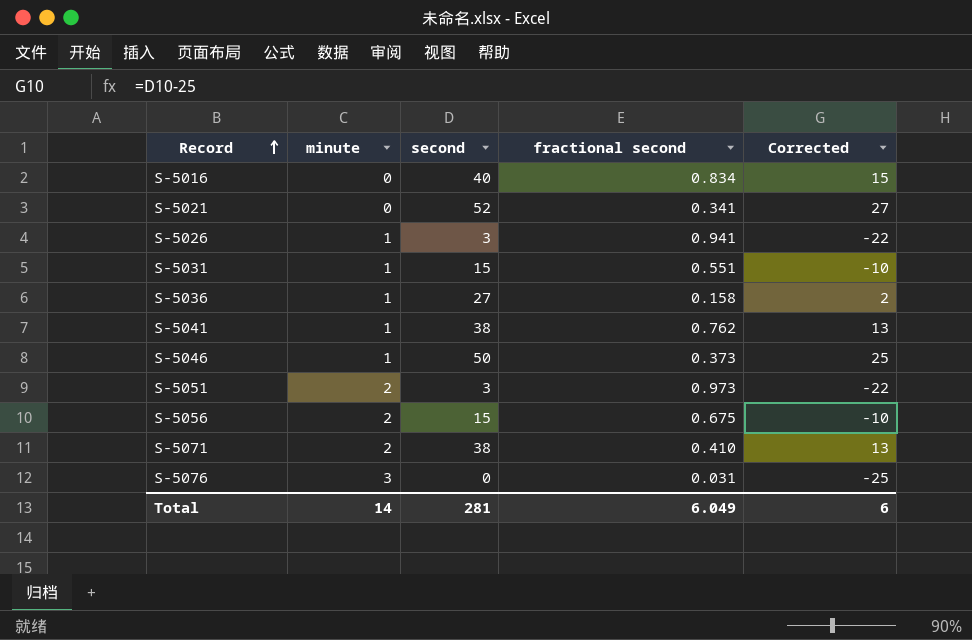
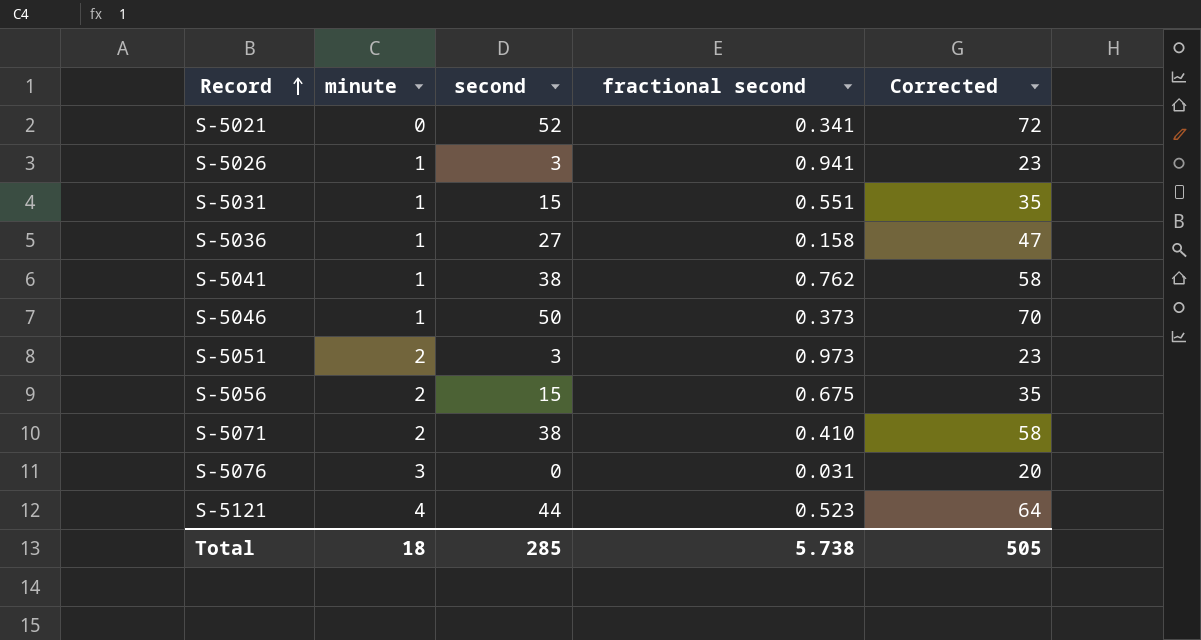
column Corrected | formula: [second] - 25 -> [second] + 20
row S-5016: 0 | 40 | 0.834 | 15 -> none
row S-5121: none -> 4 | 44 | 0.523 | 64
Total | minute: 14 -> 18
Total | second: 281 -> 285
Total | fractional second: 6.049 -> 5.738
Total | Corrected: 6 -> 505

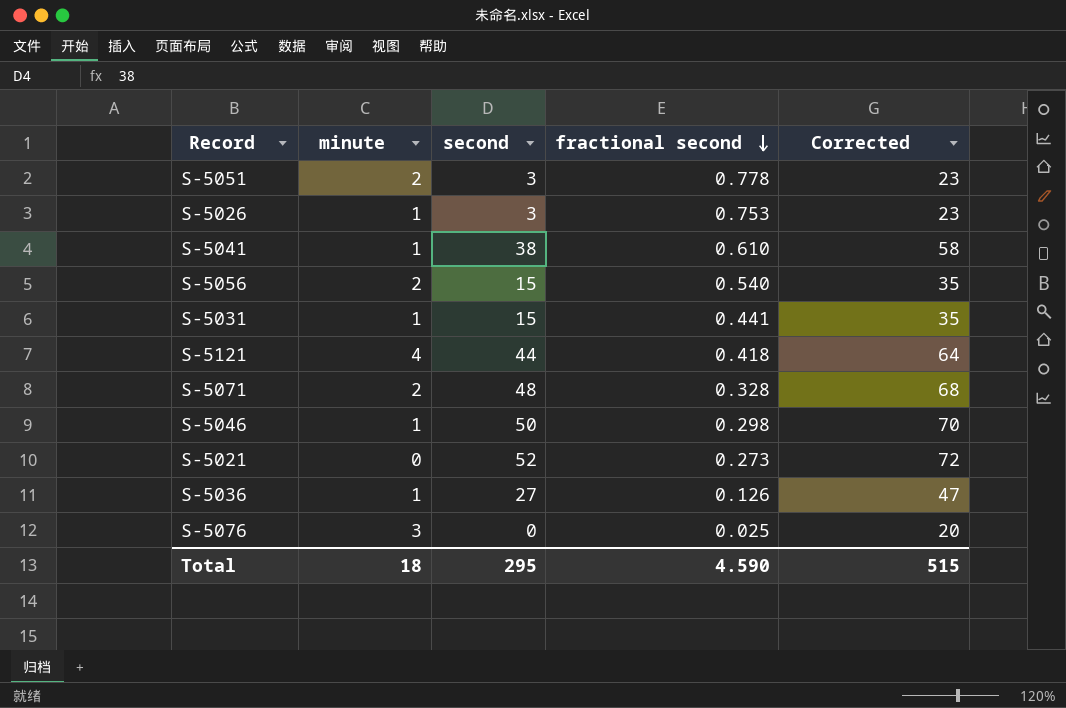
row order: Record ascending -> fractional second descending
S-5051 | fractional second: 0.973 -> 0.778
S-5026 | fractional second: 0.941 -> 0.753
S-5041 | fractional second: 0.762 -> 0.610
S-5056 | fractional second: 0.675 -> 0.540
S-5031 | fractional second: 0.551 -> 0.441
S-5121 | fractional second: 0.523 -> 0.418
S-5071 | second: 38 -> 48
S-5071 | fractional second: 0.410 -> 0.328
S-5071 | Corrected: 58 -> 68
S-5046 | fractional second: 0.373 -> 0.298
S-5021 | fractional second: 0.341 -> 0.273
S-5036 | fractional second: 0.158 -> 0.126
S-5076 | fractional second: 0.031 -> 0.025
Total | second: 285 -> 295
Total | fractional second: 5.738 -> 4.590
Total | Corrected: 505 -> 515

